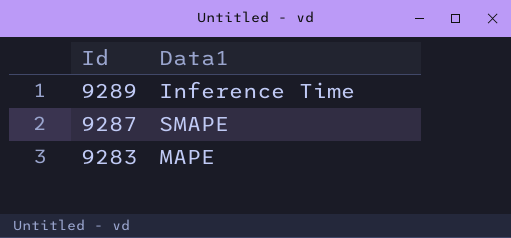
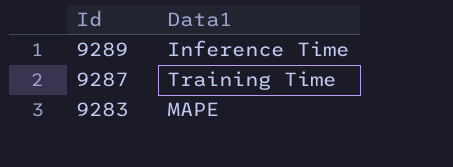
9287 | Data1: SMAPE -> Training Time

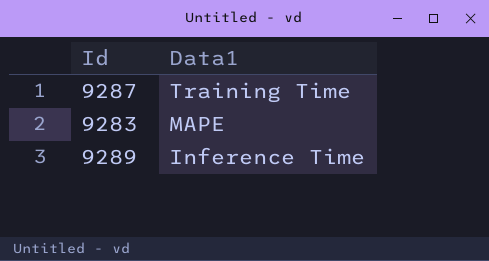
row order: Id descending -> Data1 descending

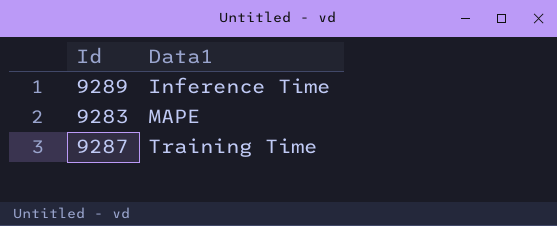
row order: Data1 descending -> Data1 ascending

